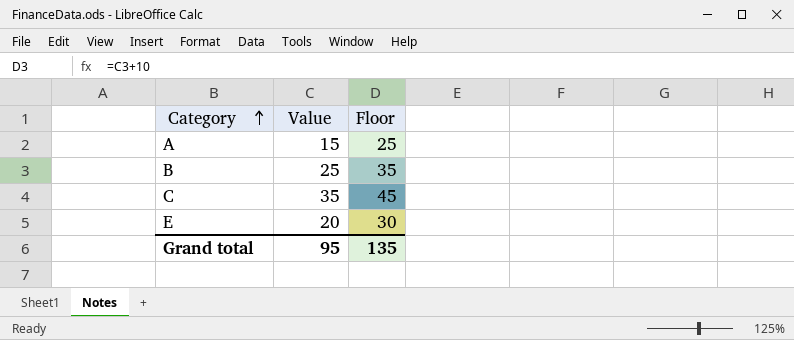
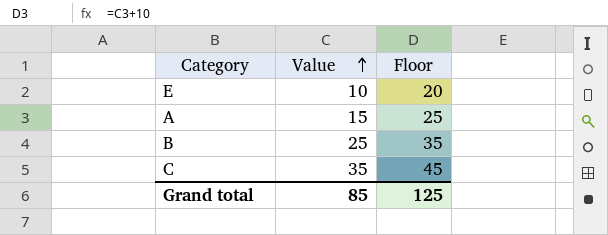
row order: Category ascending -> Value ascending
E | Value: 20 -> 10
E | Floor: 30 -> 20
Grand total | Value: 95 -> 85
Grand total | Floor: 135 -> 125

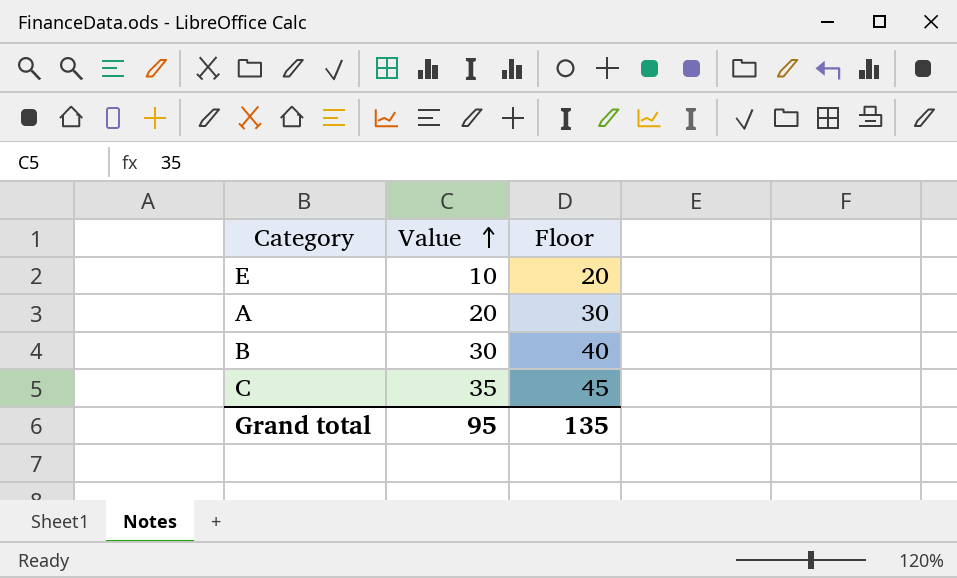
A | Value: 15 -> 20
A | Floor: 25 -> 30
B | Value: 25 -> 30
B | Floor: 35 -> 40
Grand total | Value: 85 -> 95
Grand total | Floor: 125 -> 135

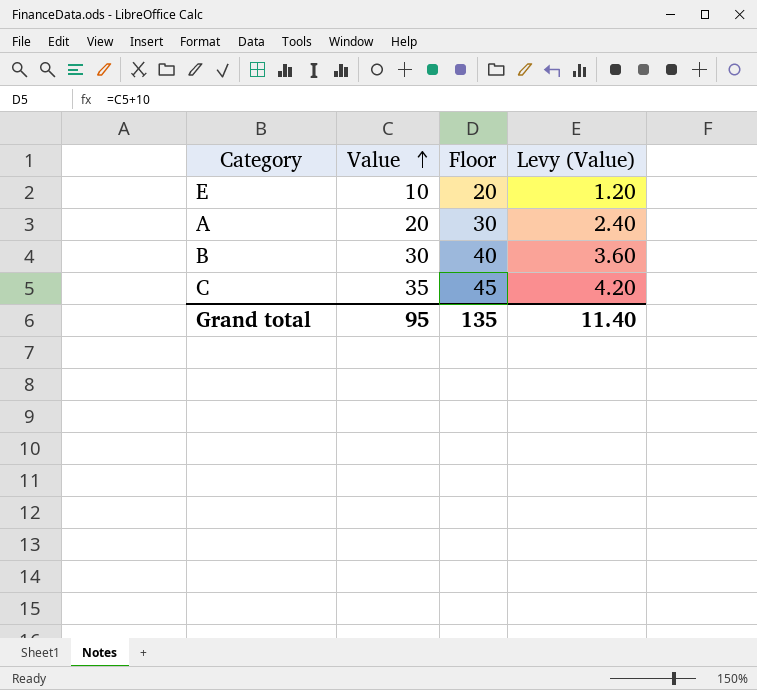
column Levy (Value) | formula: none -> [Value] * 0.12

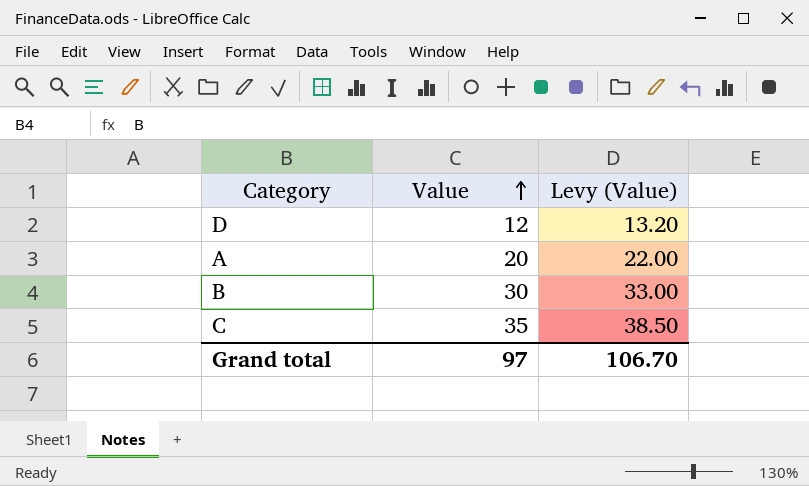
column Floor | formula: [Value] + 10 -> none
column Levy (Value) | formula: [Value] * 0.12 -> [Value] * 1.1
row E: 10 | 20 | 1.20 -> none
row D: none -> 12 | 13.20
Grand total | Value: 95 -> 97
Grand total | Levy (Value): 11.40 -> 106.70

